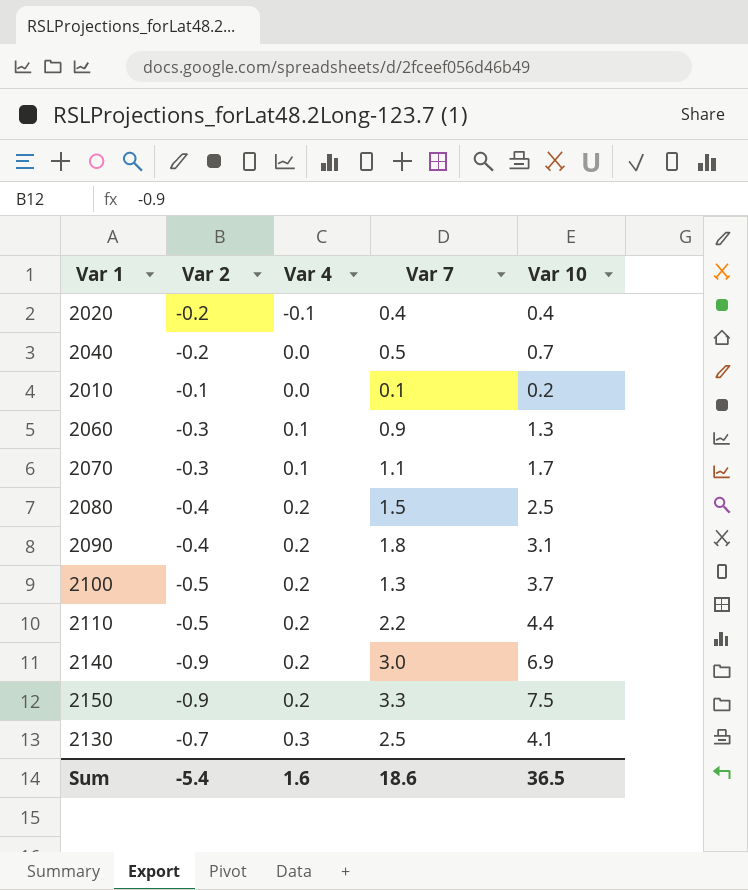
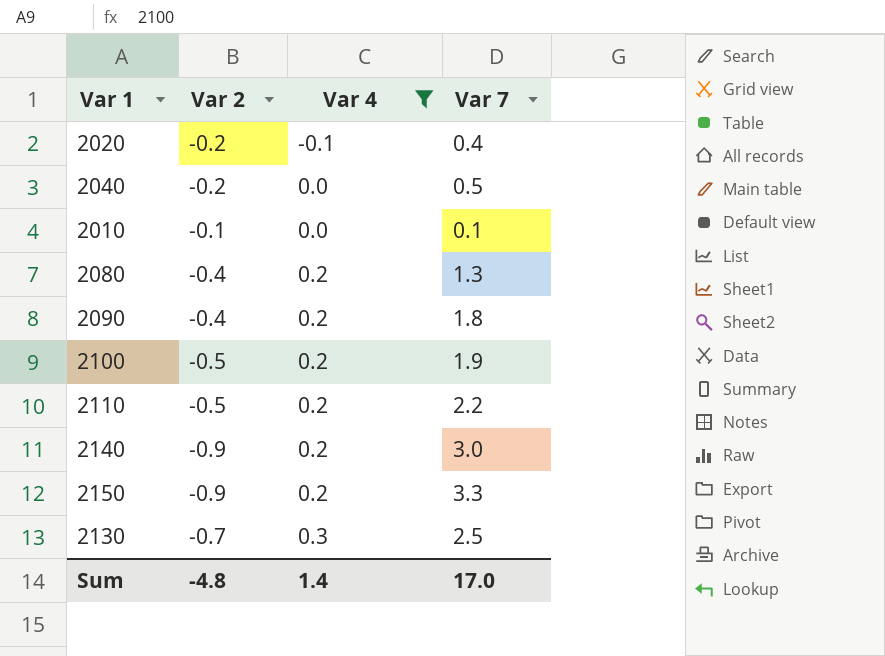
filter: none -> Var 4 != 0.1
column Var 10 | position: 5 -> none
2080 | Var 7: 1.5 -> 1.3
2100 | Var 7: 1.3 -> 1.9
Sum | Var 2: -5.4 -> -4.8
Sum | Var 4: 1.6 -> 1.4
Sum | Var 7: 18.6 -> 17.0

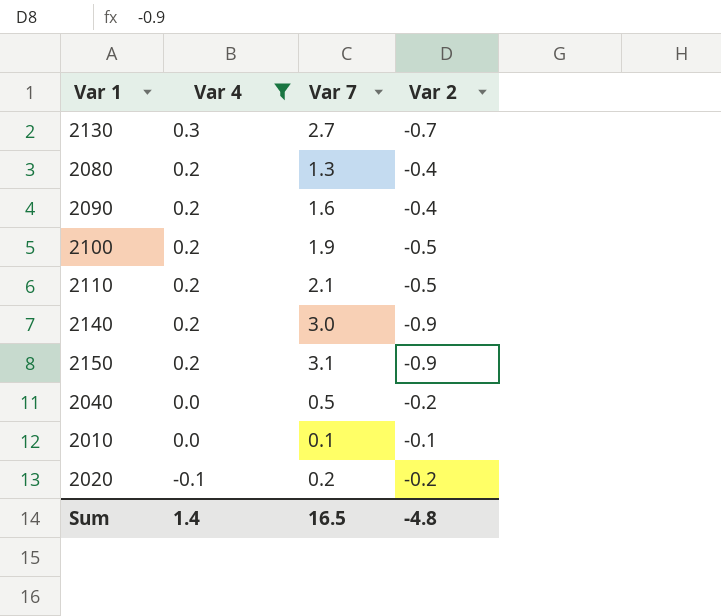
row order: Var 4 ascending -> Var 4 descending
column Var 2 | position: 2 -> 4
2130 | Var 7: 2.5 -> 2.7
2090 | Var 7: 1.8 -> 1.6
2110 | Var 7: 2.2 -> 2.1
2150 | Var 7: 3.3 -> 3.1
2020 | Var 7: 0.4 -> 0.2
Sum | Var 7: 17.0 -> 16.5

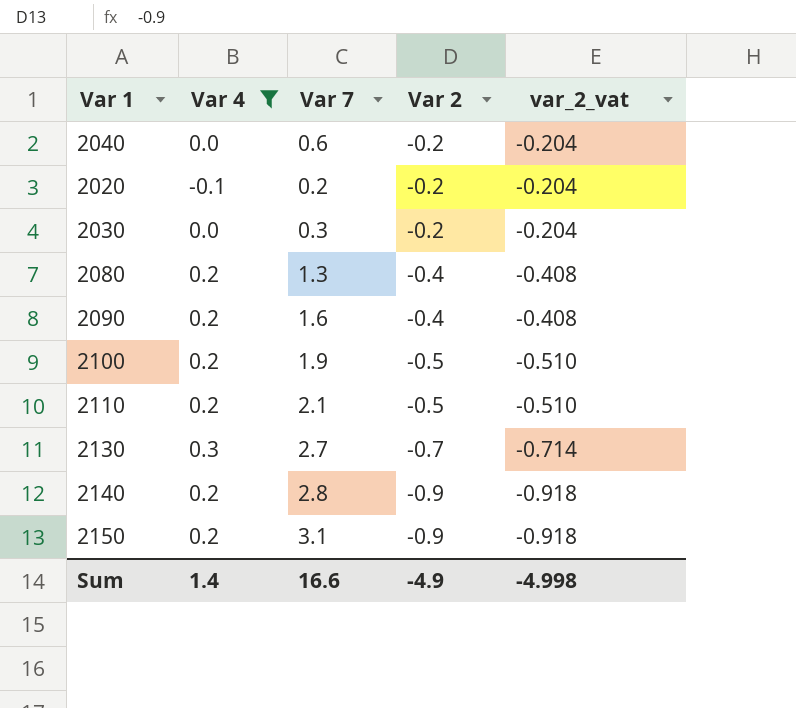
row order: Var 4 descending -> Var 2 descending
column var_2_vat | formula: none -> [Var 2] * 1.02
row 2010: 0.0 | 0.1 | -0.1 -> none
2040 | Var 7: 0.5 -> 0.6
row 2030: none -> 0.0 | 0.3 | -0.2 | -0.204
2140 | Var 7: 3.0 -> 2.8
Sum | Var 7: 16.5 -> 16.6
Sum | Var 2: -4.8 -> -4.9

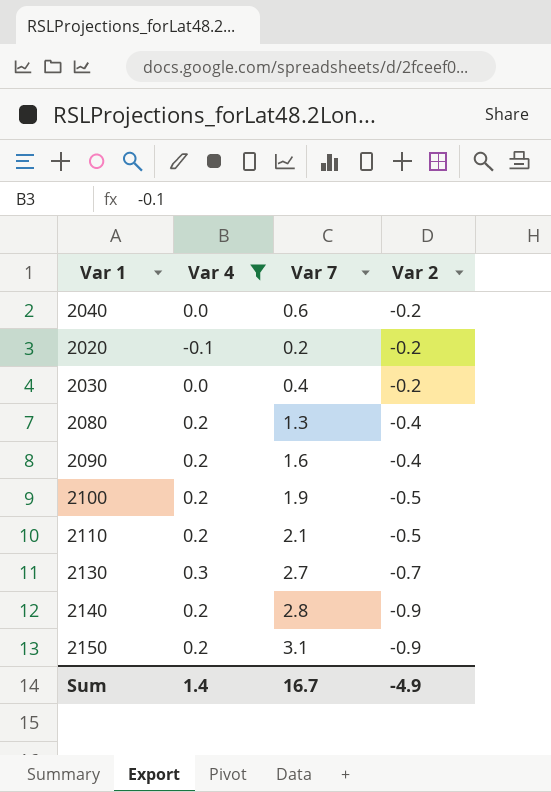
column var_2_vat | formula: [Var 2] * 1.02 -> none
2030 | Var 7: 0.3 -> 0.4
Sum | Var 7: 16.6 -> 16.7

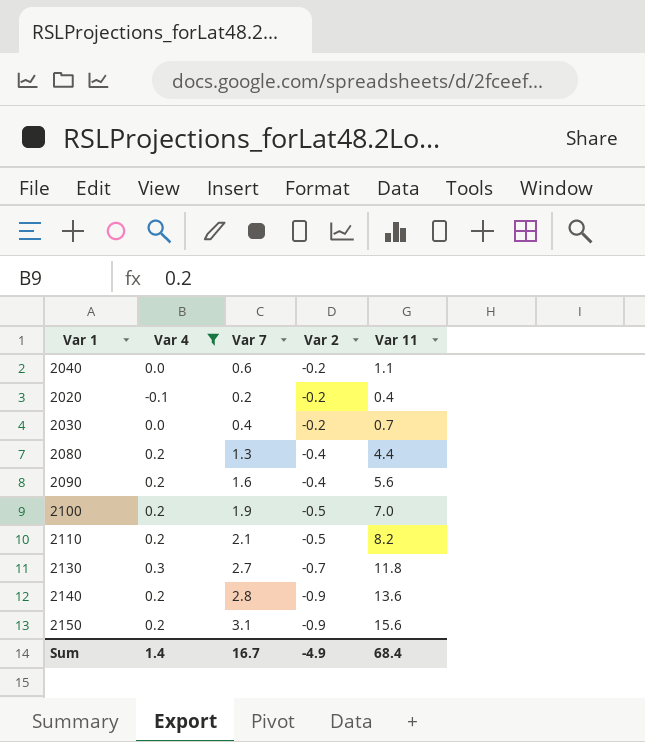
column Var 11 | position: none -> 5

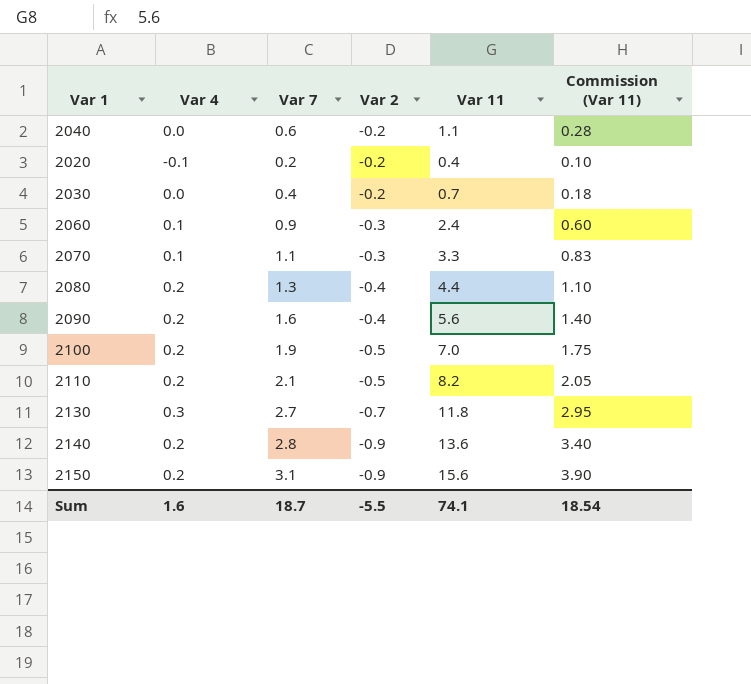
filter: Var 4 != 0.1 -> none
column Commission (Var 11) | formula: none -> [Var 11] * 0.25
Sum | Var 4: 1.4 -> 1.6
Sum | Var 7: 16.7 -> 18.7
Sum | Var 2: -4.9 -> -5.5
Sum | Var 11: 68.4 -> 74.1

